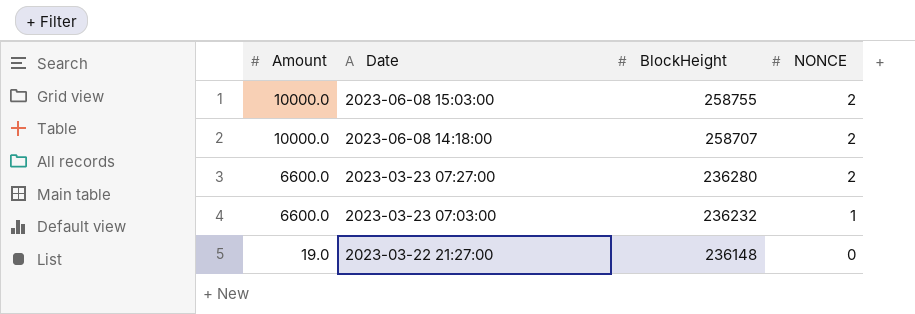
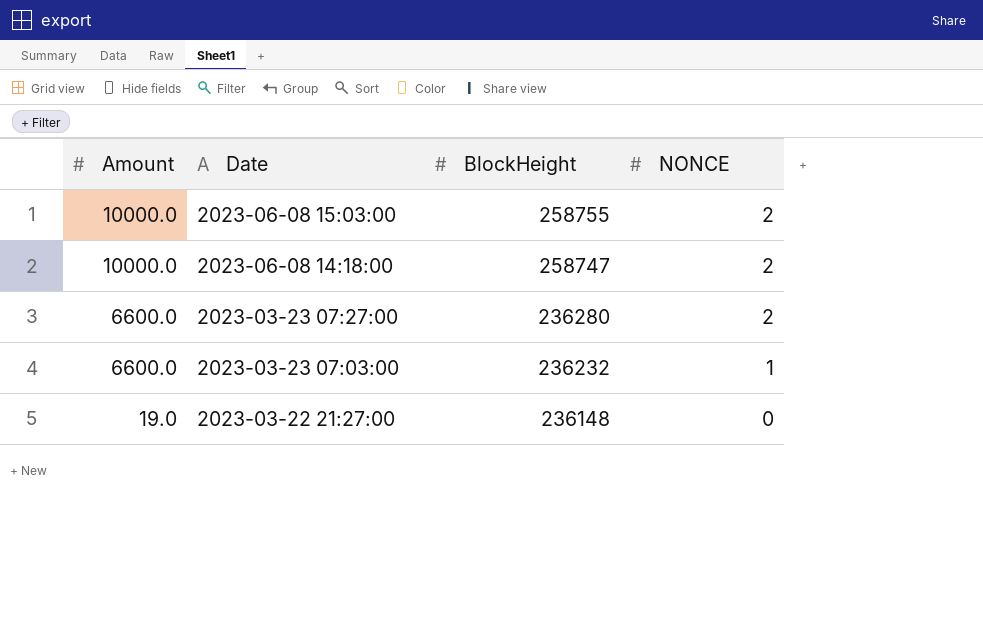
2023-06-08 14:18:00 | BlockHeight: 258707 -> 258747

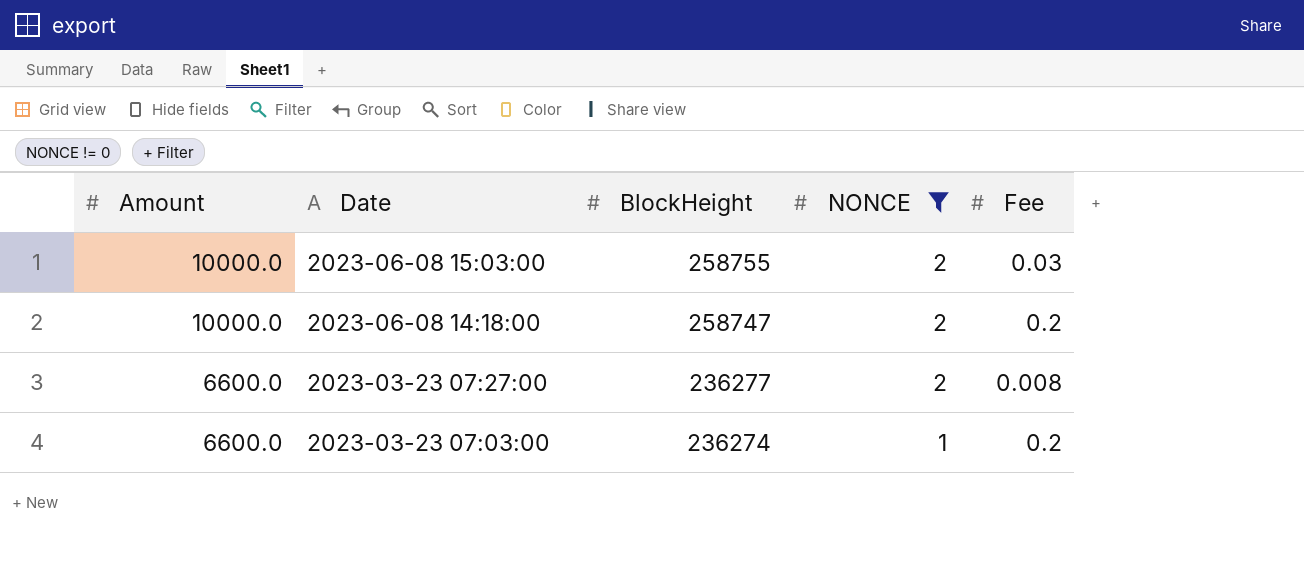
filter: none -> NONCE != 0
column Fee | position: none -> 5
2023-03-23 07:27:00 | BlockHeight: 236280 -> 236277
2023-03-23 07:03:00 | BlockHeight: 236232 -> 236274

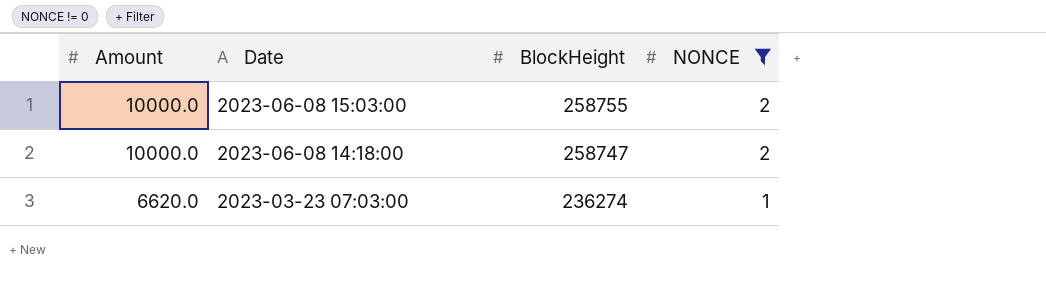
column Fee | position: 5 -> none
row 2023-03-23 07:27:00: 6600.0 | 236277 | 2 | 0.008 -> none
2023-03-23 07:03:00 | Amount: 6600.0 -> 6620.0

